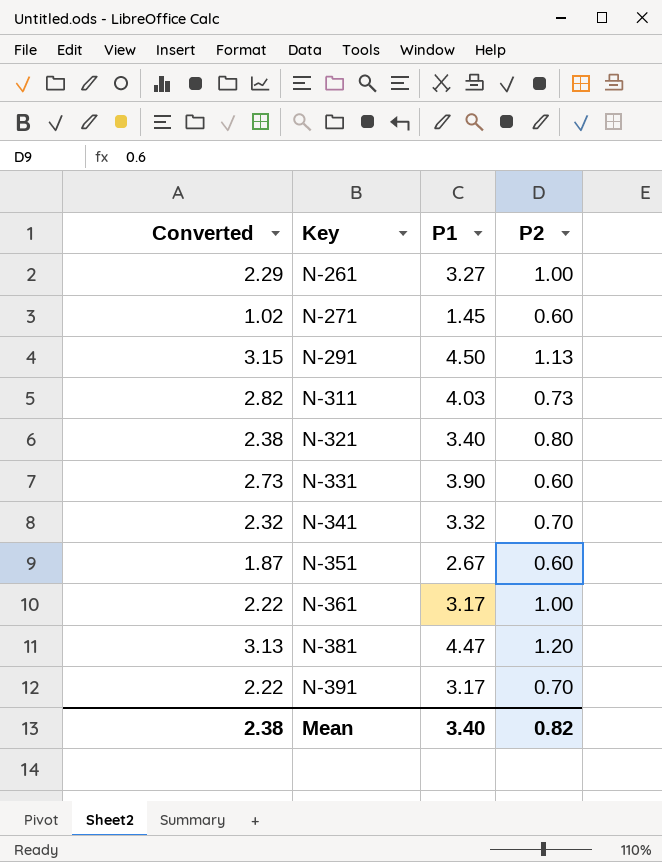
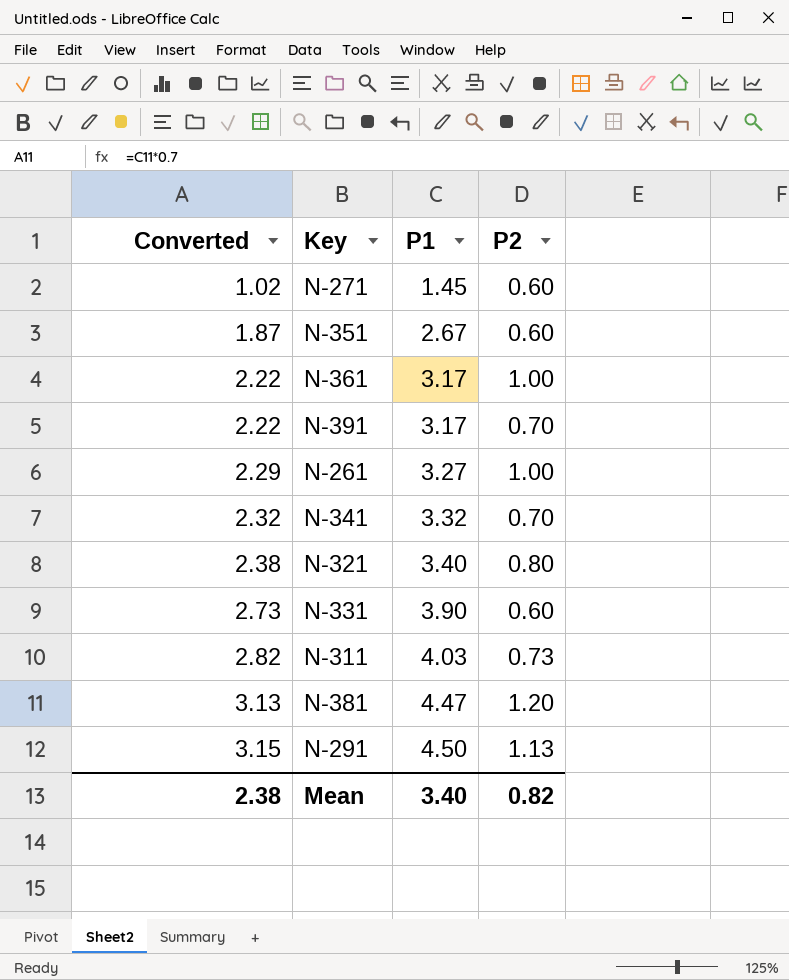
row order: Key ascending -> Converted ascending

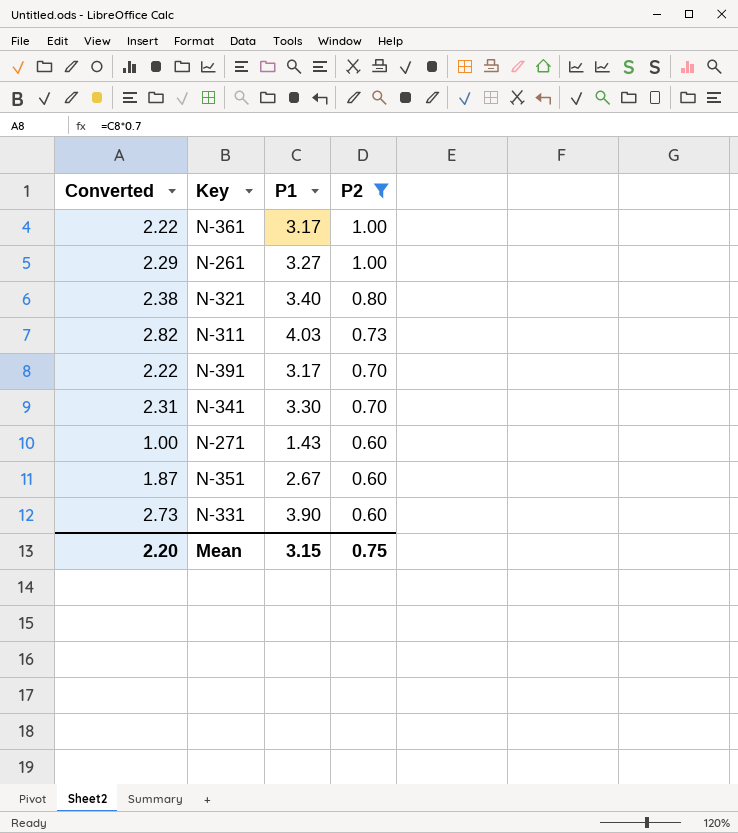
filter: none -> P2 <= 1.00
row order: Converted ascending -> P2 descending
N-341 | Converted: 2.32 -> 2.31
N-341 | P1: 3.32 -> 3.30
N-271 | Converted: 1.02 -> 1.00
N-271 | P1: 1.45 -> 1.43
Mean | Converted: 2.38 -> 2.20
Mean | P1: 3.40 -> 3.15
Mean | P2: 0.82 -> 0.75

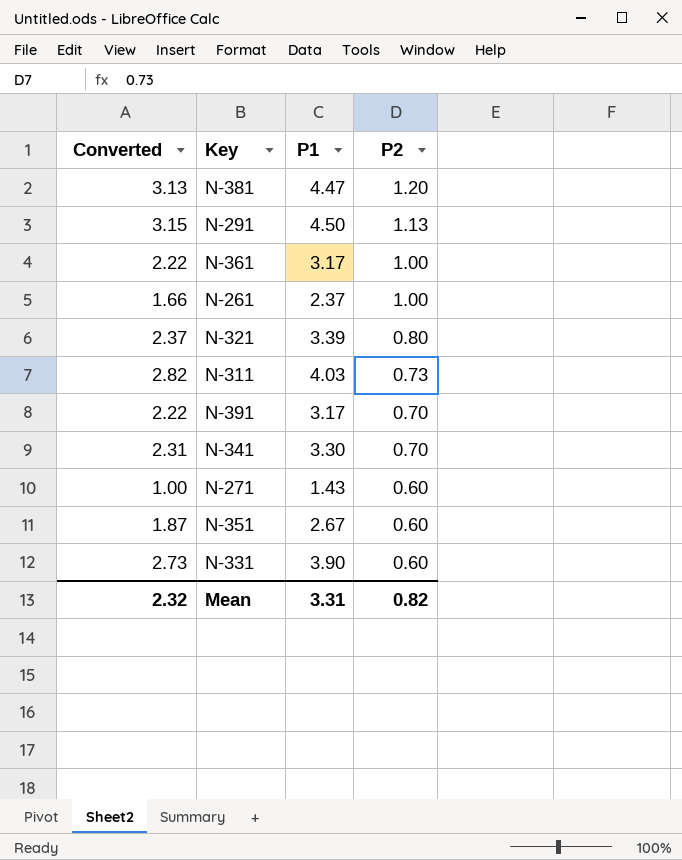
filter: P2 <= 1.00 -> none
N-261 | Converted: 2.29 -> 1.66
N-261 | P1: 3.27 -> 2.37
N-321 | Converted: 2.38 -> 2.37
N-321 | P1: 3.40 -> 3.39
Mean | Converted: 2.20 -> 2.32
Mean | P1: 3.15 -> 3.31
Mean | P2: 0.75 -> 0.82

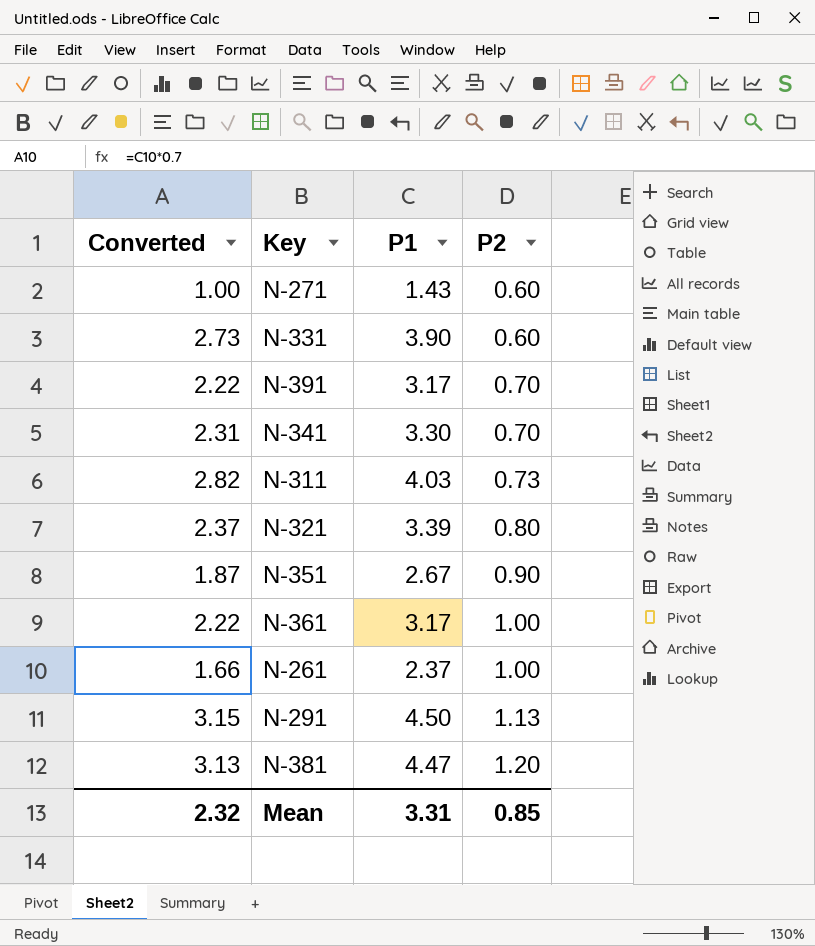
row order: P2 descending -> P2 ascending
N-351 | P2: 0.60 -> 0.90
Mean | P2: 0.82 -> 0.85

